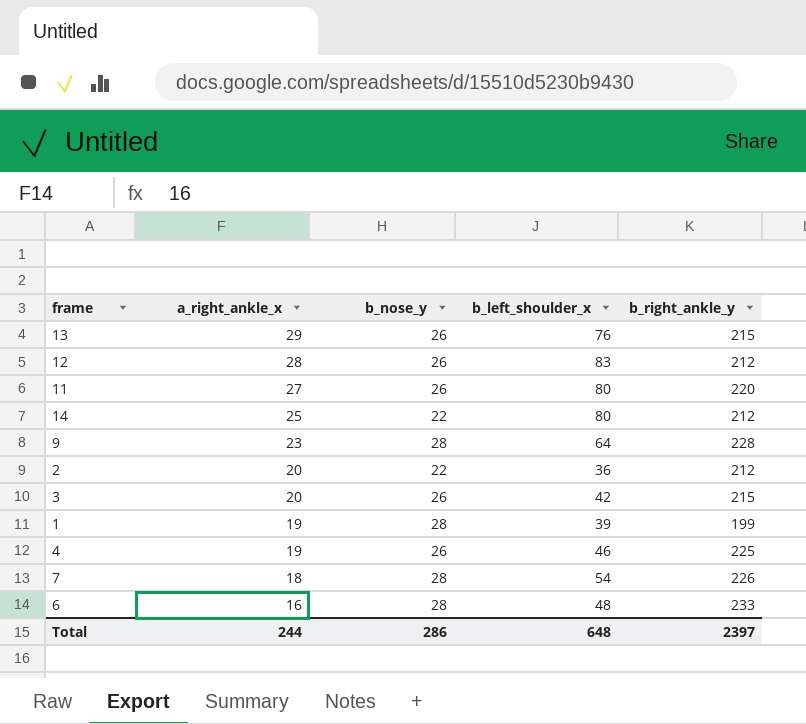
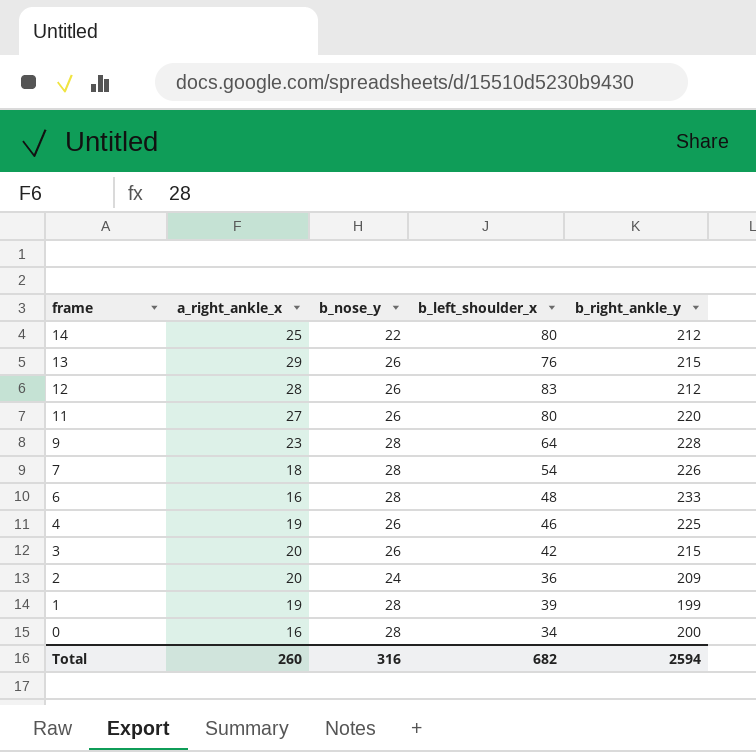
row order: a_right_ankle_x descending -> frame descending
2 | b_nose_y: 22 -> 24
2 | b_right_ankle_y: 212 -> 209
row 0: none -> 16 | 28 | 34 | 200
Total | a_right_ankle_x: 244 -> 260
Total | b_nose_y: 286 -> 316
Total | b_left_shoulder_x: 648 -> 682
Total | b_right_ankle_y: 2397 -> 2594

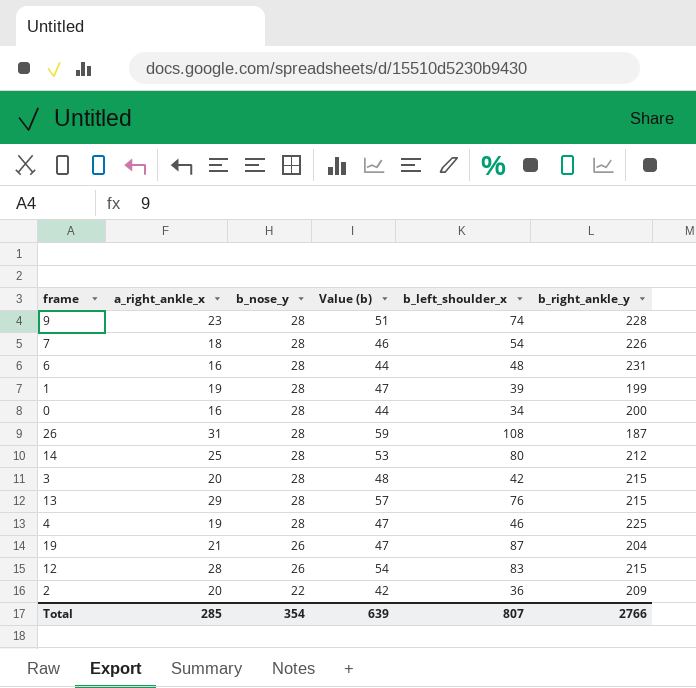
row order: frame descending -> b_nose_y descending
column Value (b) | formula: none -> [a_right_ankle_x] + [b_nose_y]
row 11: 27 | 26 | 80 | 220 -> none
9 | b_left_shoulder_x: 64 -> 74
6 | b_right_ankle_y: 233 -> 231
row 26: none -> 31 | 28 | 59 | 108 | 187
14 | b_nose_y: 22 -> 28
3 | b_nose_y: 26 -> 28
13 | b_nose_y: 26 -> 28
4 | b_nose_y: 26 -> 28
row 19: none -> 21 | 26 | 47 | 87 | 204
12 | b_right_ankle_y: 212 -> 215
2 | b_nose_y: 24 -> 22
Total | a_right_ankle_x: 260 -> 285
Total | b_nose_y: 316 -> 354
Total | b_left_shoulder_x: 682 -> 807
Total | b_right_ankle_y: 2594 -> 2766

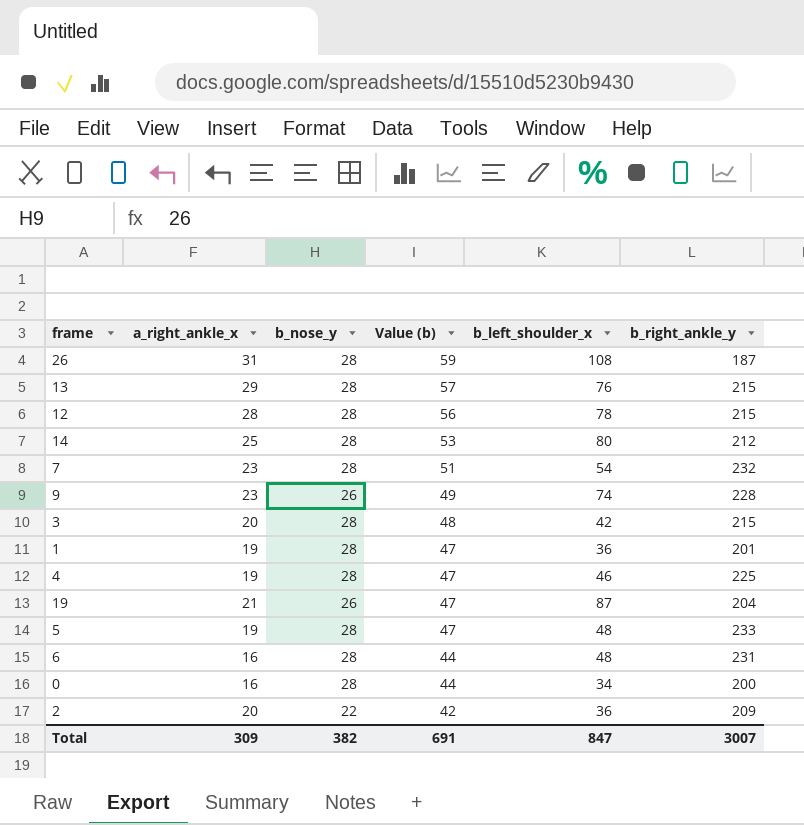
row order: b_nose_y descending -> Value (b) descending
12 | b_nose_y: 26 -> 28
12 | Value (b): 54 -> 56
12 | b_left_shoulder_x: 83 -> 78
7 | a_right_ankle_x: 18 -> 23
7 | Value (b): 46 -> 51
7 | b_right_ankle_y: 226 -> 232
9 | b_nose_y: 28 -> 26
9 | Value (b): 51 -> 49
1 | b_left_shoulder_x: 39 -> 36
1 | b_right_ankle_y: 199 -> 201
row 5: none -> 19 | 28 | 47 | 48 | 233
Total | a_right_ankle_x: 285 -> 309
Total | b_nose_y: 354 -> 382
Total | Value (b): 639 -> 691
Total | b_left_shoulder_x: 807 -> 847
Total | b_right_ankle_y: 2766 -> 3007

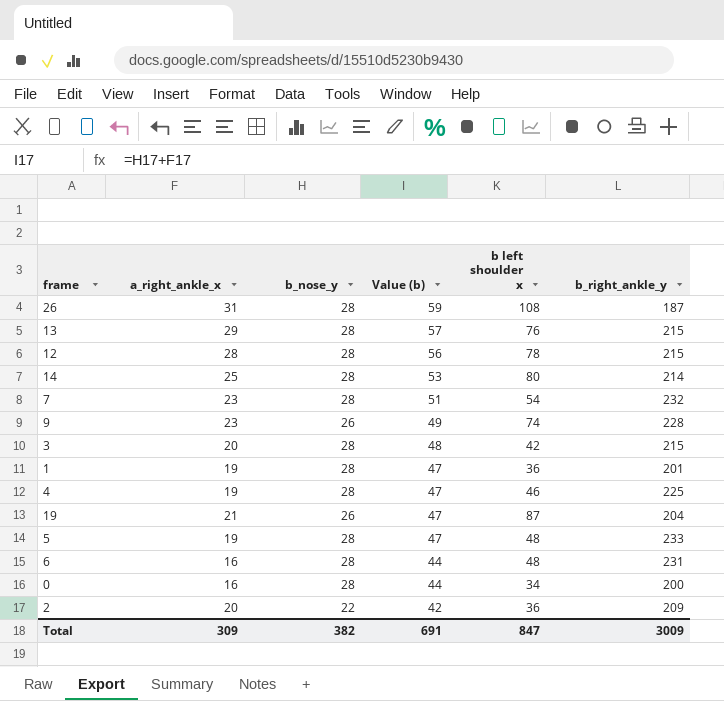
column name: b_left_shoulder_x -> b left shoulder x
14 | b_right_ankle_y: 212 -> 214
Total | b_right_ankle_y: 3007 -> 3009

